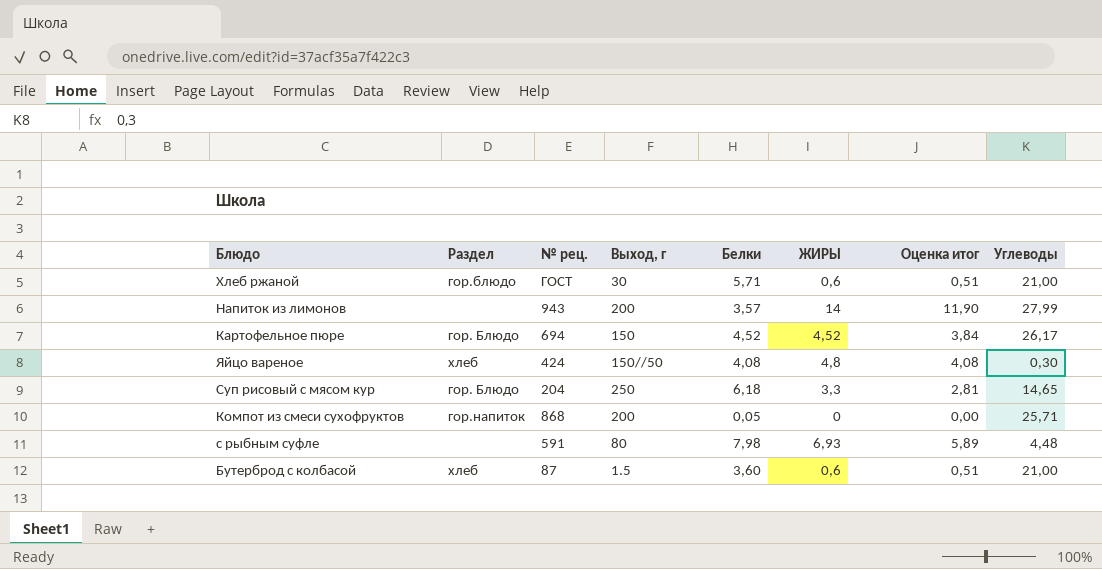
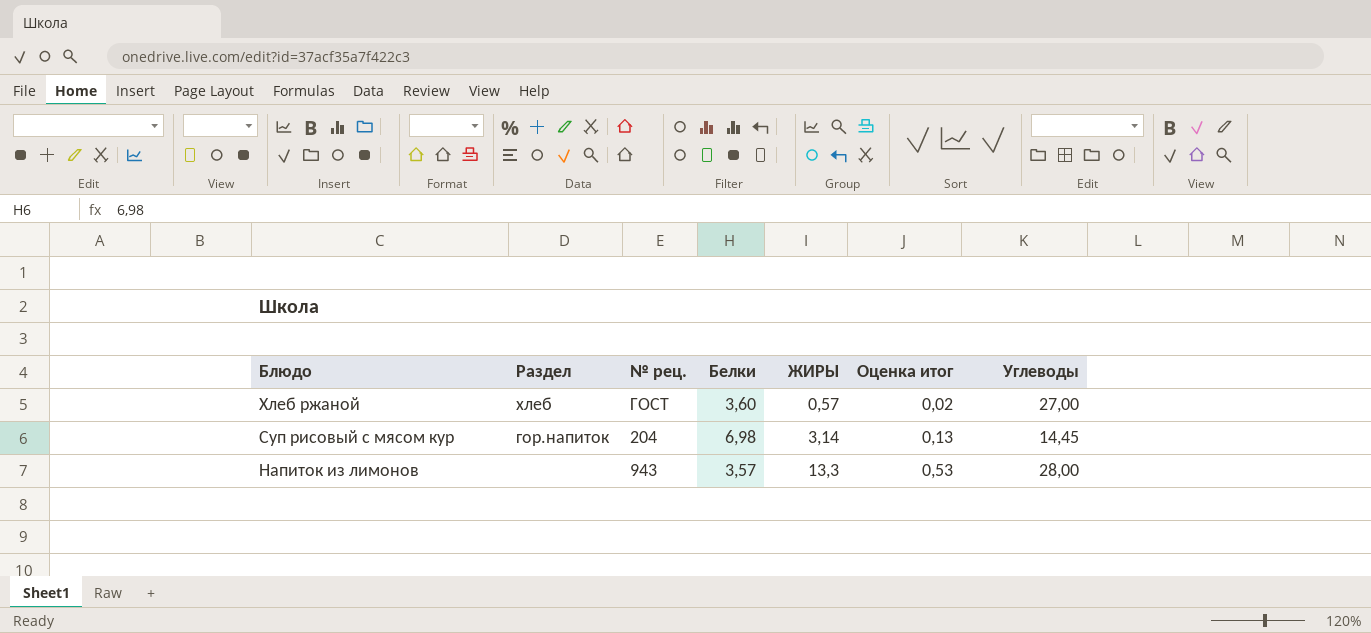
row order: none -> Блюдо descending
column Выход, г | position: 4 -> none
column Оценка итог | formula: [ЖИРЫ] * 0,85 -> [ЖИРЫ] * 0,04
row Картофельное пюре: гор. Блюдо | 694 | 150 | 4,52 | 4,52 | 3,84 | 26,17 -> none
row Яйцо вареное: хлеб | 424 | 150//50 | 4,08 | 4,8 | 4,08 | 0,30 -> none
row Компот из смеси сухофруктов: гор.напиток | 868 | 200 | 0,05 | 0 | 0,00 | 25,71 -> none
row с рыбным суфле: none | 591 | 80 | 7,98 | 6,93 | 5,89 | 4,48 -> none
row Бутерброд с колбасой: хлеб | 87 | 1.5 | 3,60 | 0,6 | 0,51 | 21,00 -> none
Хлеб ржаной | Раздел: гор.блюдо -> хлеб
Хлеб ржаной | Белки: 5,71 -> 3,60
Хлеб ржаной | ЖИРЫ: 0,6 -> 0,57
Хлеб ржаной | Углеводы: 21,00 -> 27,00
Суп рисовый с мясом кур | Раздел: гор. Блюдо -> гор.напиток
Суп рисовый с мясом кур | Белки: 6,18 -> 6,98
Суп рисовый с мясом кур | ЖИРЫ: 3,3 -> 3,14
Суп рисовый с мясом кур | Углеводы: 14,65 -> 14,45
Напиток из лимонов | ЖИРЫ: 14 -> 13,3
Напиток из лимонов | Углеводы: 27,99 -> 28,00

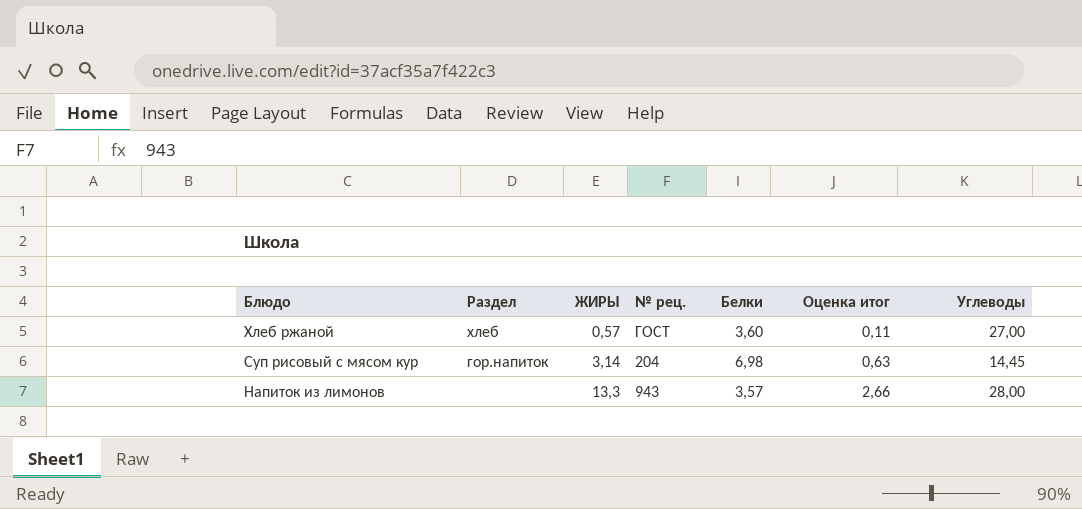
column ЖИРЫ | position: 5 -> 3
column Оценка итог | formula: [ЖИРЫ] * 0,04 -> [ЖИРЫ] * 0,2

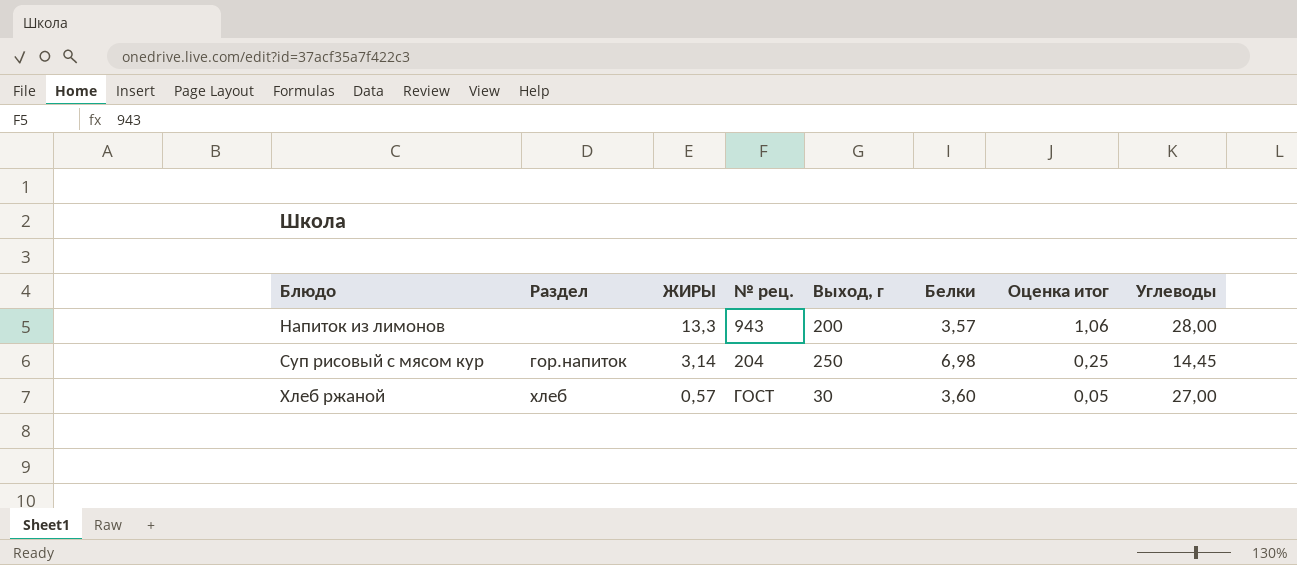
row order: Блюдо descending -> Блюдо ascending
column Выход, г | position: none -> 5
column Оценка итог | formula: [ЖИРЫ] * 0,2 -> [ЖИРЫ] * 0,08

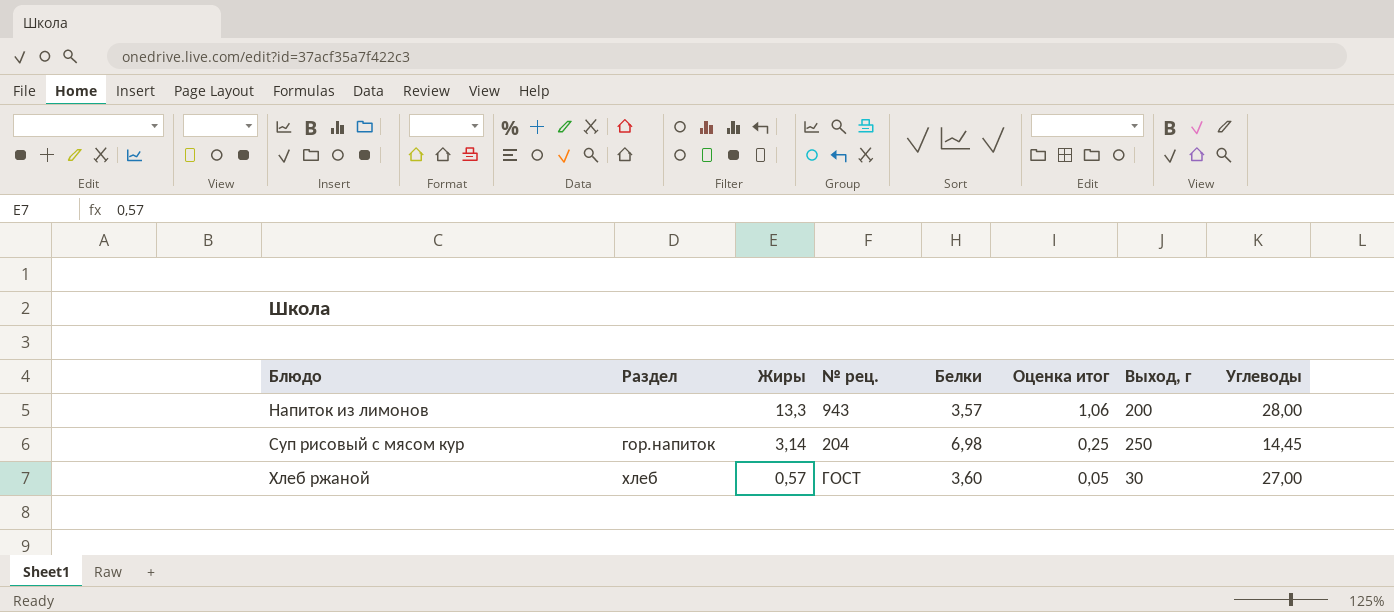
column name: ЖИРЫ -> Жиры
column Выход, г | position: 5 -> 7

